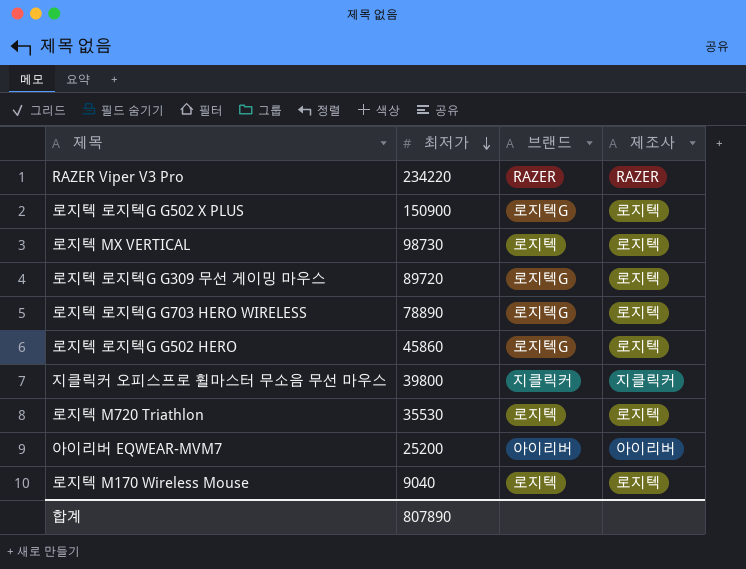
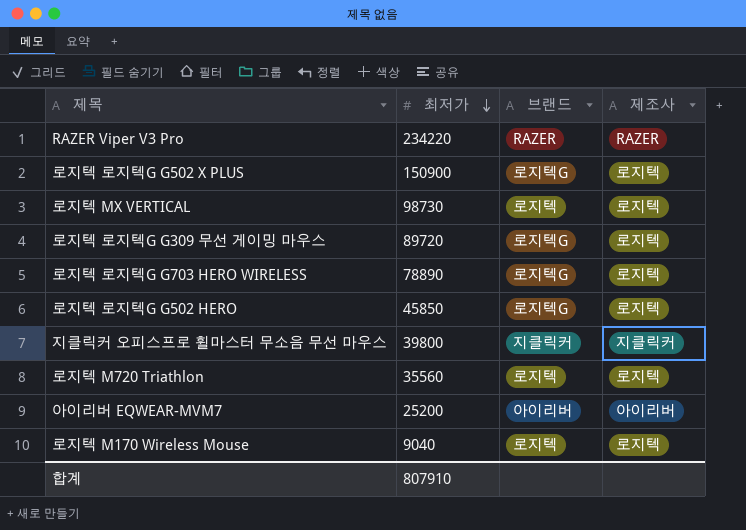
로지텍 로지텍G G502 HERO | 최저가: 45860 -> 45850
로지텍 M720 Triathlon | 최저가: 35530 -> 35560
합계 | 최저가: 807890 -> 807910

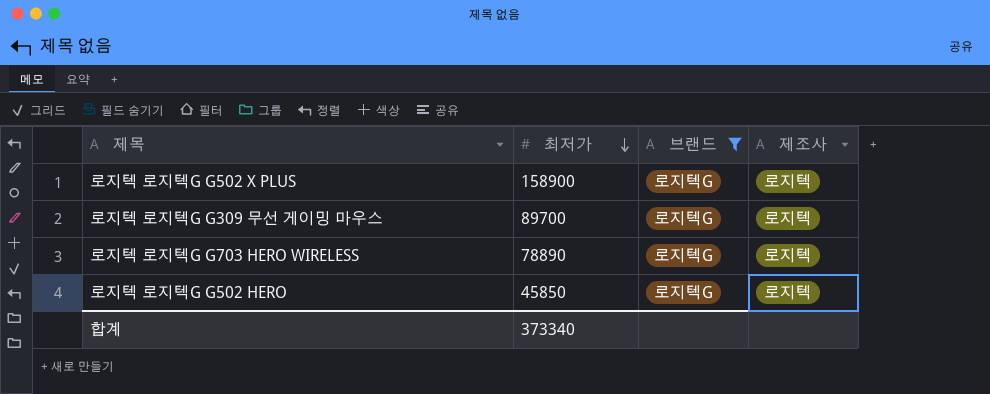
filter: none -> 브랜드 = 로지텍G
로지텍 로지텍G G502 X PLUS | 최저가: 150900 -> 158900
로지텍 로지텍G G309 무선 게이밍 마우스 | 최저가: 89720 -> 89700
합계 | 최저가: 807910 -> 373340

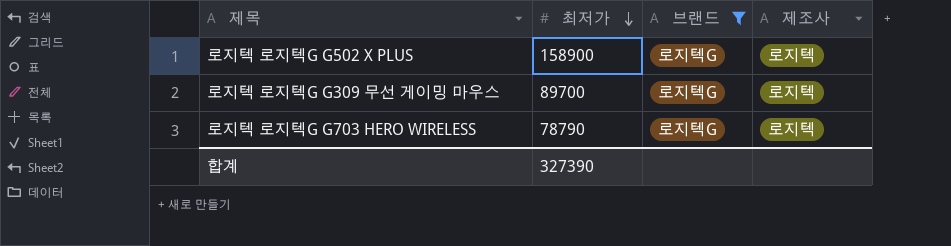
row 로지텍 로지텍G G502 HERO: 45850 | 로지텍G | 로지텍 -> none
로지텍 로지텍G G703 HERO WIRELESS | 최저가: 78890 -> 78790
합계 | 최저가: 373340 -> 327390

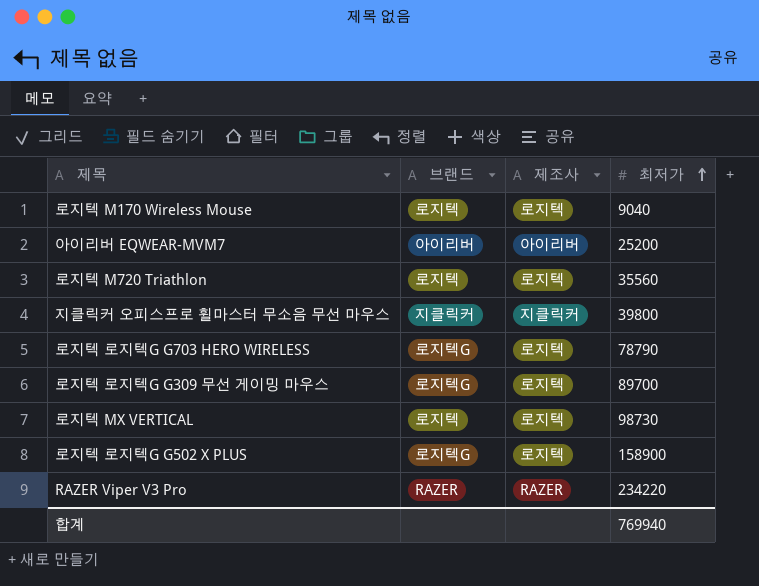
filter: 브랜드 = 로지텍G -> none
row order: 최저가 descending -> 최저가 ascending
column 최저가 | position: 2 -> 4
합계 | 최저가: 327390 -> 769940

